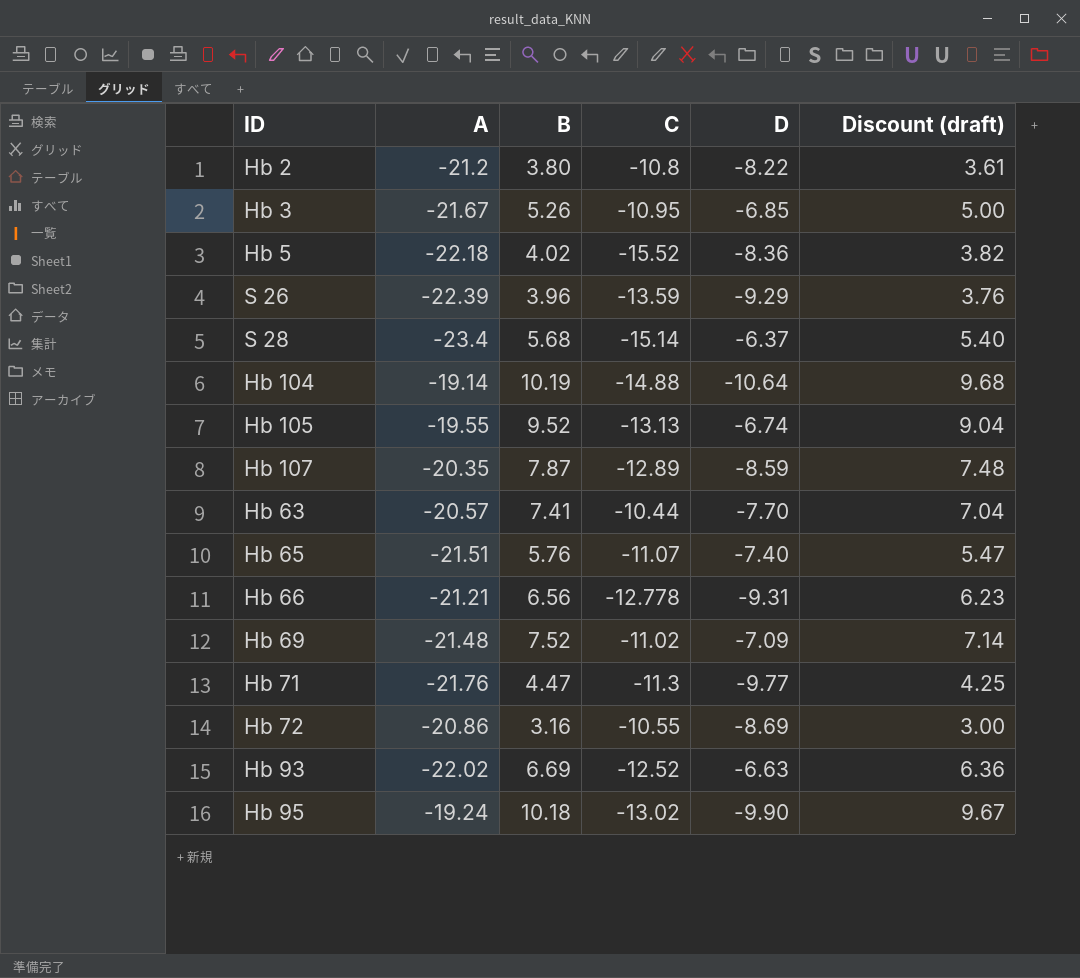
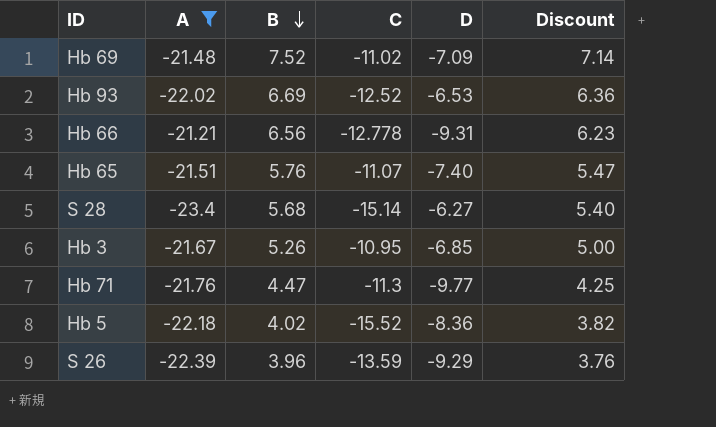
filter: none -> A <= -21.21
row order: none -> B descending
column name: Discount (draft) -> Discount
Hb 93 | D: -6.63 -> -6.53
S 28 | D: -6.37 -> -6.27

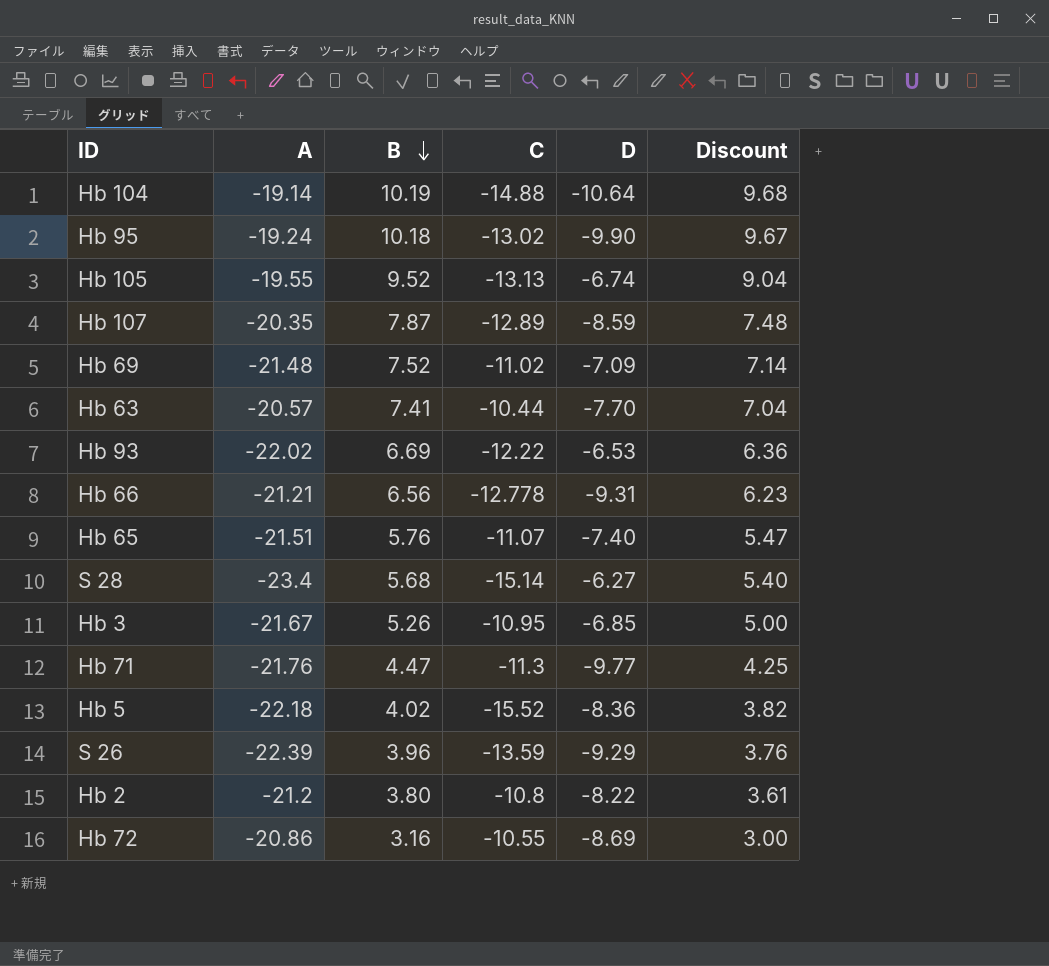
filter: A <= -21.21 -> none
Hb 93 | C: -12.52 -> -12.22

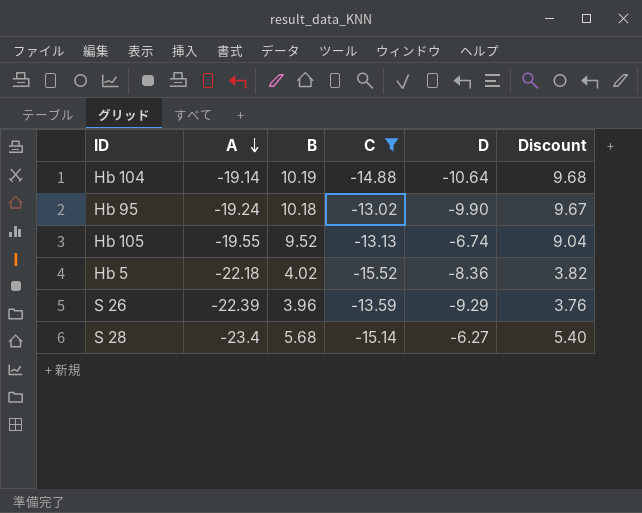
filter: none -> C <= -13.02
row order: B descending -> A descending

